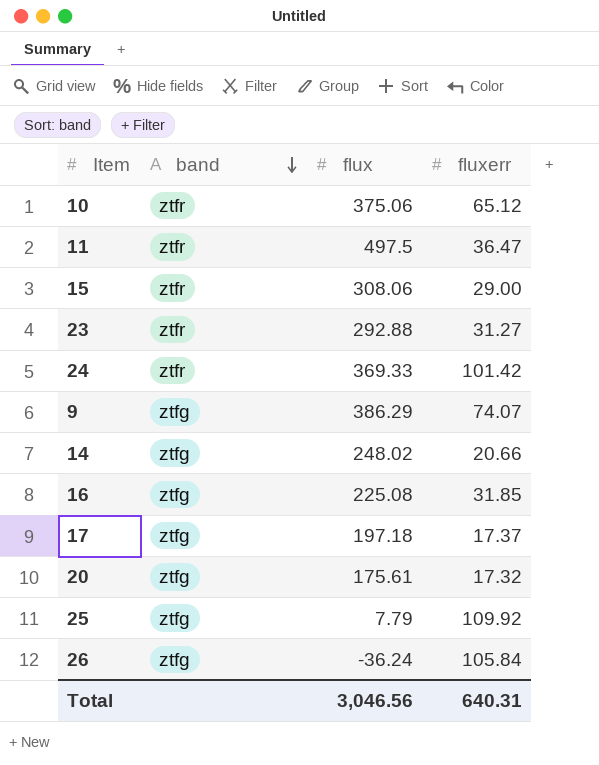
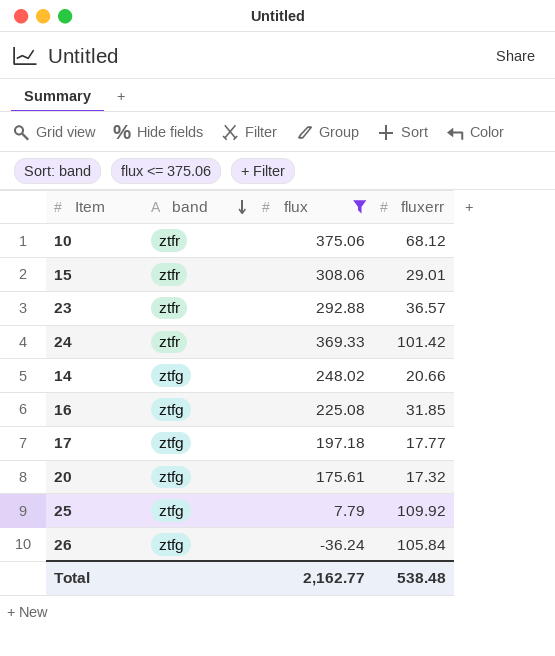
filter: none -> flux <= 375.06
10 | fluxerr: 65.12 -> 68.12
15 | fluxerr: 29.00 -> 29.01
23 | fluxerr: 31.27 -> 36.57
17 | fluxerr: 17.37 -> 17.77
Total | flux: 3,046.56 -> 2,162.77
Total | fluxerr: 640.31 -> 538.48

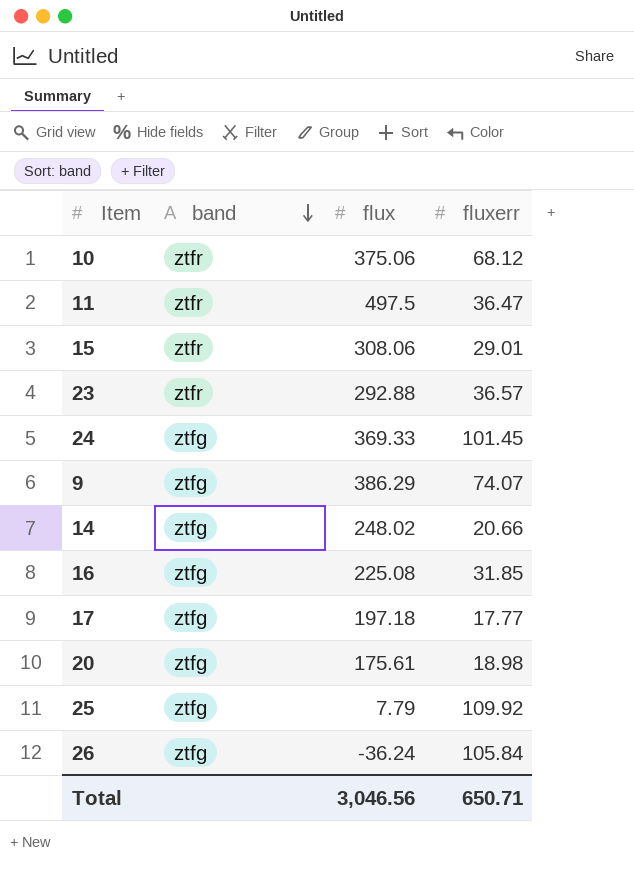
filter: flux <= 375.06 -> none
24 | band: ztfr -> ztfg
24 | fluxerr: 101.42 -> 101.45
20 | fluxerr: 17.32 -> 18.98
Total | flux: 2,162.77 -> 3,046.56
Total | fluxerr: 538.48 -> 650.71

